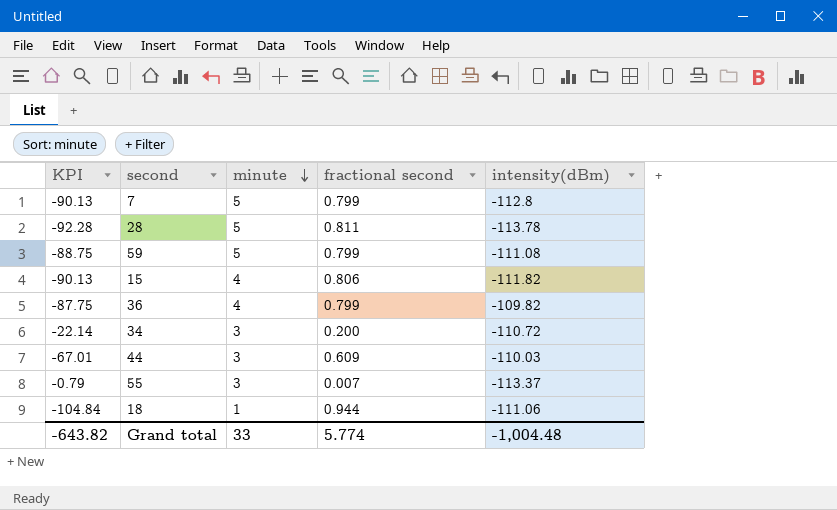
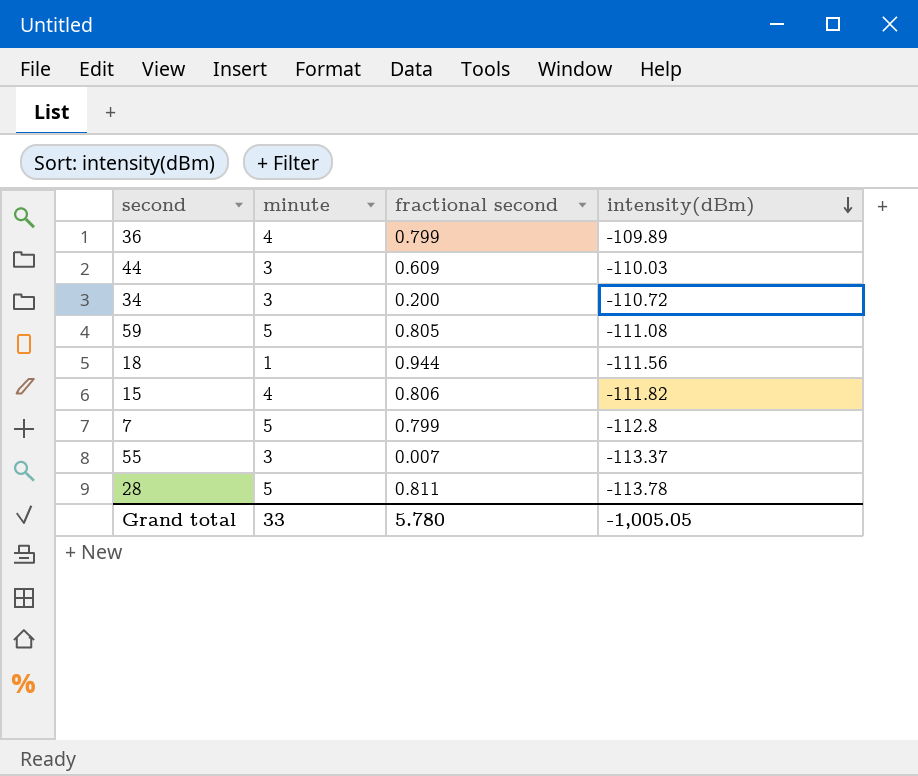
row order: minute descending -> intensity(dBm) descending
column KPI | formula: [fractional second] * [intensity(dBm)] -> none
36 | intensity(dBm): -109.82 -> -109.89
59 | fractional second: 0.799 -> 0.805
18 | intensity(dBm): -111.06 -> -111.56
Grand total | fractional second: 5.774 -> 5.780
Grand total | intensity(dBm): -1,004.48 -> -1,005.05

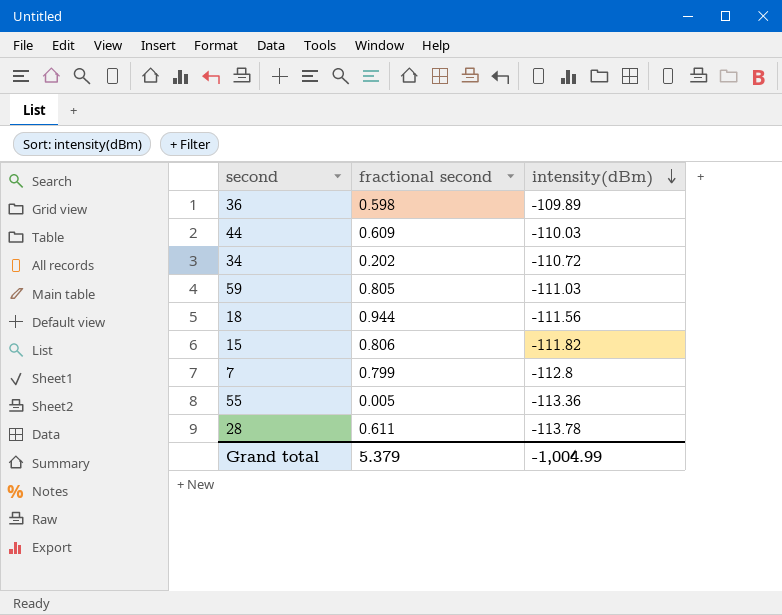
column minute | position: 2 -> none
36 | fractional second: 0.799 -> 0.598
34 | fractional second: 0.200 -> 0.202
59 | intensity(dBm): -111.08 -> -111.03
55 | fractional second: 0.007 -> 0.005
55 | intensity(dBm): -113.37 -> -113.36
28 | fractional second: 0.811 -> 0.611
Grand total | fractional second: 5.780 -> 5.379
Grand total | intensity(dBm): -1,005.05 -> -1,004.99

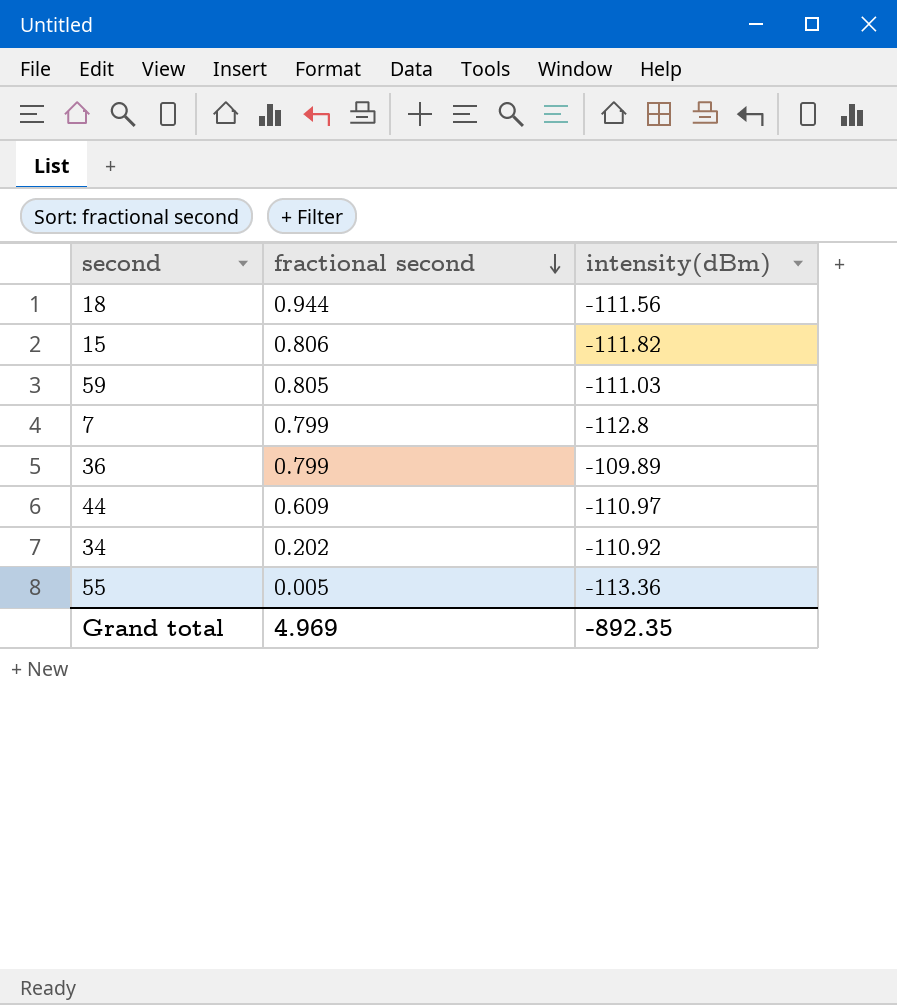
row order: intensity(dBm) descending -> fractional second descending
row 28: 0.611 | -113.78 -> none
36 | fractional second: 0.598 -> 0.799
44 | intensity(dBm): -110.03 -> -110.97
34 | intensity(dBm): -110.72 -> -110.92
Grand total | fractional second: 5.379 -> 4.969
Grand total | intensity(dBm): -1,004.99 -> -892.35

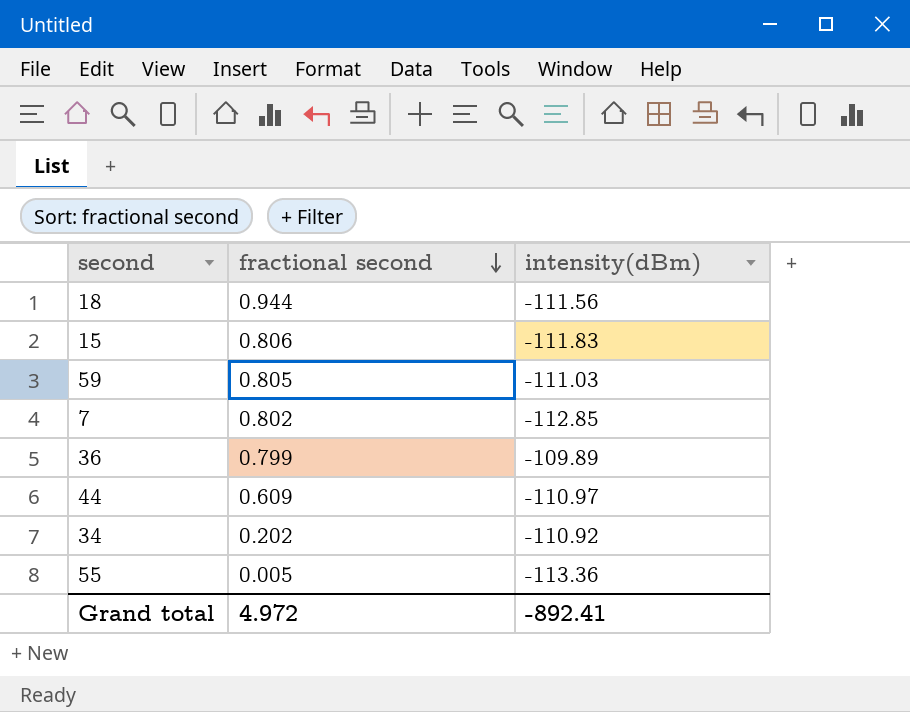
15 | intensity(dBm): -111.82 -> -111.83
7 | fractional second: 0.799 -> 0.802
7 | intensity(dBm): -112.8 -> -112.85
Grand total | fractional second: 4.969 -> 4.972
Grand total | intensity(dBm): -892.35 -> -892.41

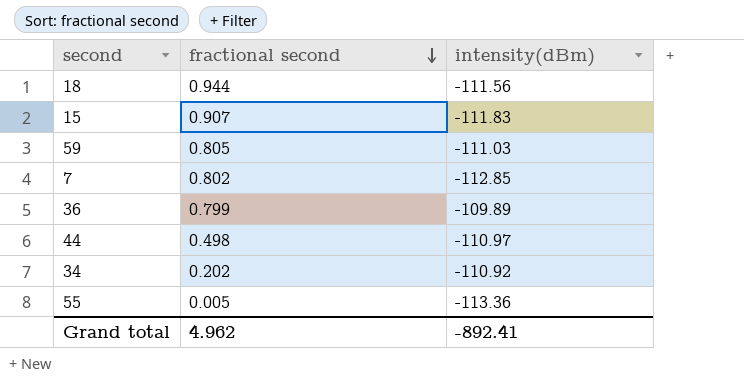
15 | fractional second: 0.806 -> 0.907
44 | fractional second: 0.609 -> 0.498
Grand total | fractional second: 4.972 -> 4.962

